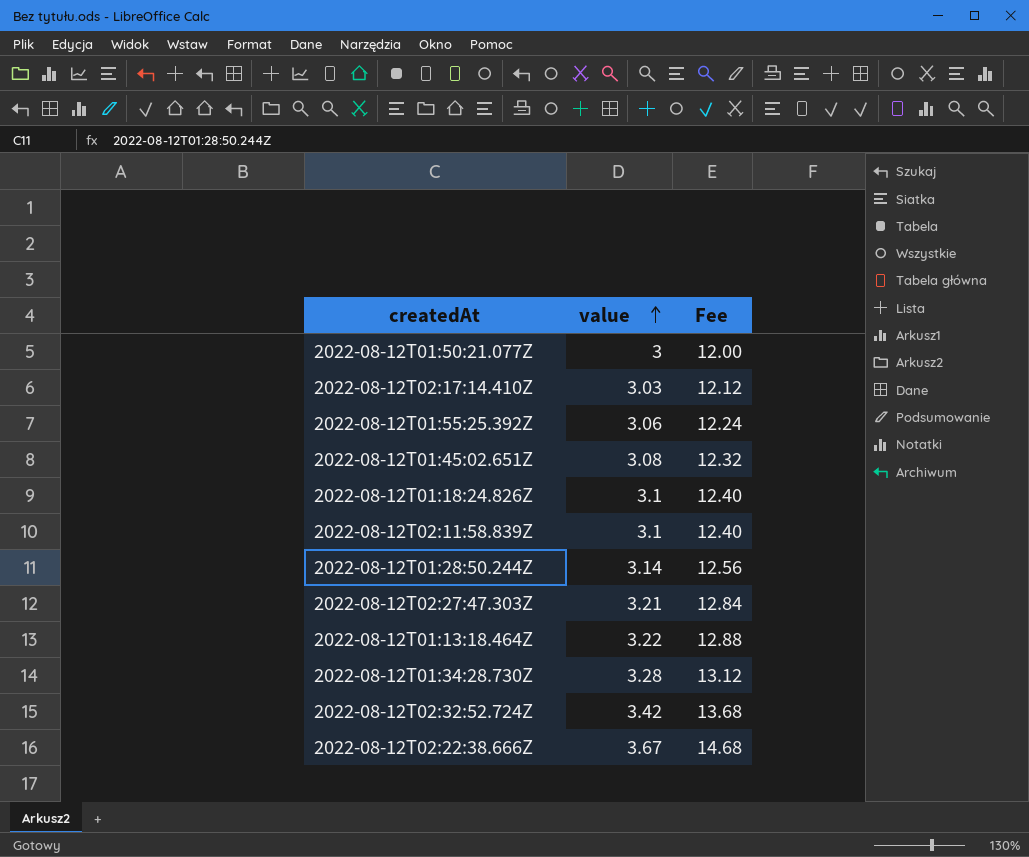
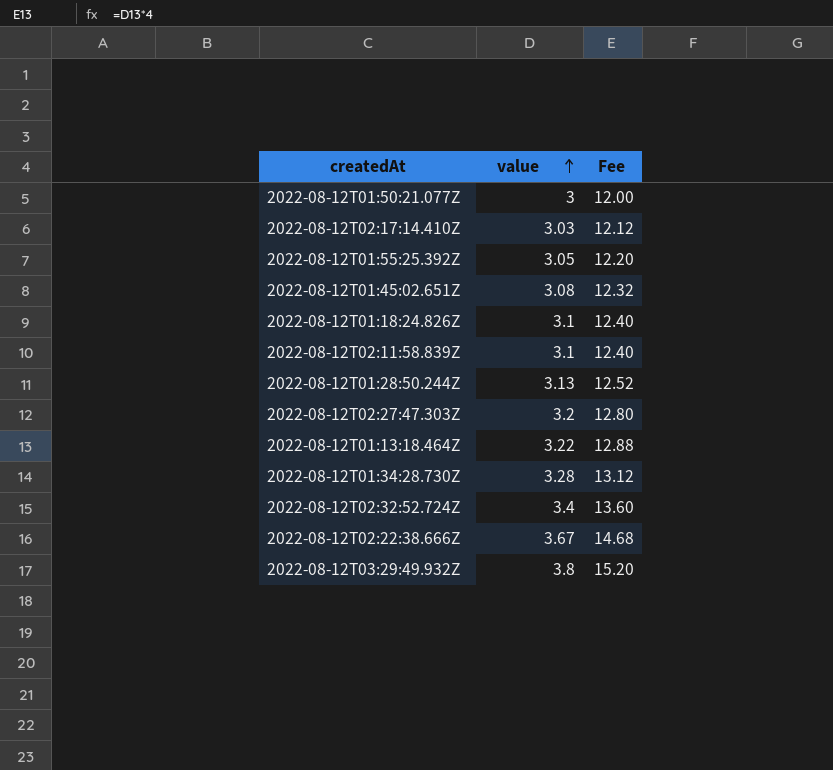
2022-08-12T01:55:25.392Z | value: 3.06 -> 3.05
2022-08-12T01:55:25.392Z | Fee: 12.24 -> 12.20
2022-08-12T01:28:50.244Z | value: 3.14 -> 3.13
2022-08-12T01:28:50.244Z | Fee: 12.56 -> 12.52
2022-08-12T02:27:47.303Z | value: 3.21 -> 3.2
2022-08-12T02:27:47.303Z | Fee: 12.84 -> 12.80
2022-08-12T02:32:52.724Z | value: 3.42 -> 3.4
2022-08-12T02:32:52.724Z | Fee: 13.68 -> 13.60
row 2022-08-12T03:29:49.932Z: none -> 3.8 | 15.20

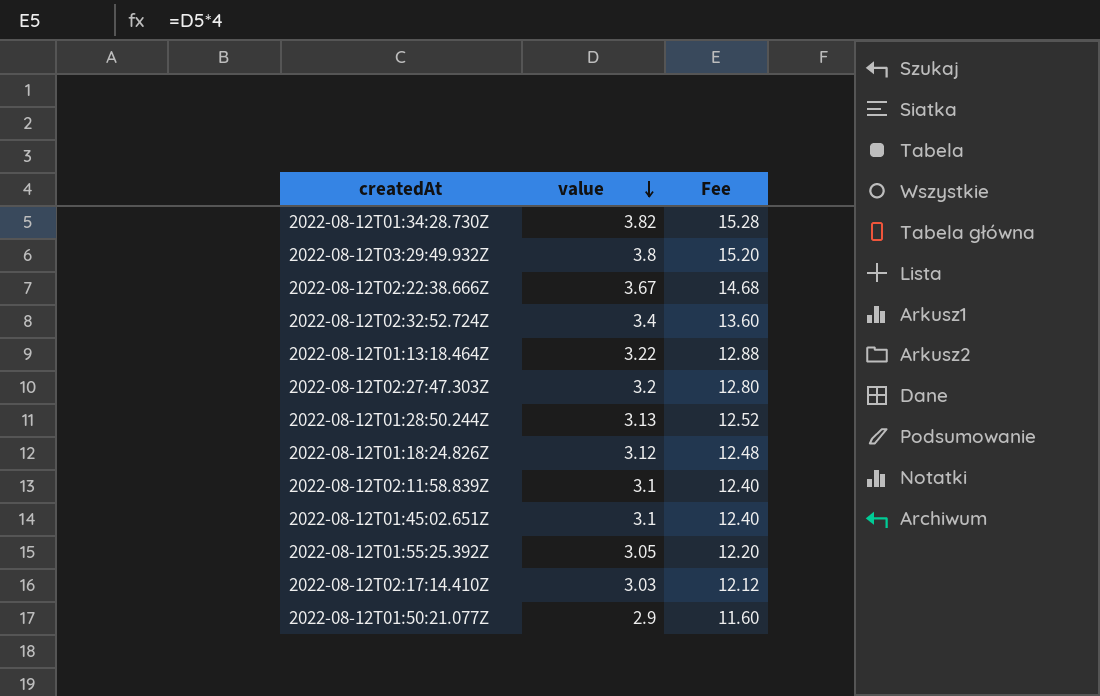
row order: value ascending -> value descending
2022-08-12T01:34:28.730Z | value: 3.28 -> 3.82
2022-08-12T01:34:28.730Z | Fee: 13.12 -> 15.28
2022-08-12T01:18:24.826Z | value: 3.1 -> 3.12
2022-08-12T01:18:24.826Z | Fee: 12.40 -> 12.48
2022-08-12T01:45:02.651Z | value: 3.08 -> 3.1
2022-08-12T01:45:02.651Z | Fee: 12.32 -> 12.40
2022-08-12T01:50:21.077Z | value: 3 -> 2.9
2022-08-12T01:50:21.077Z | Fee: 12.00 -> 11.60

